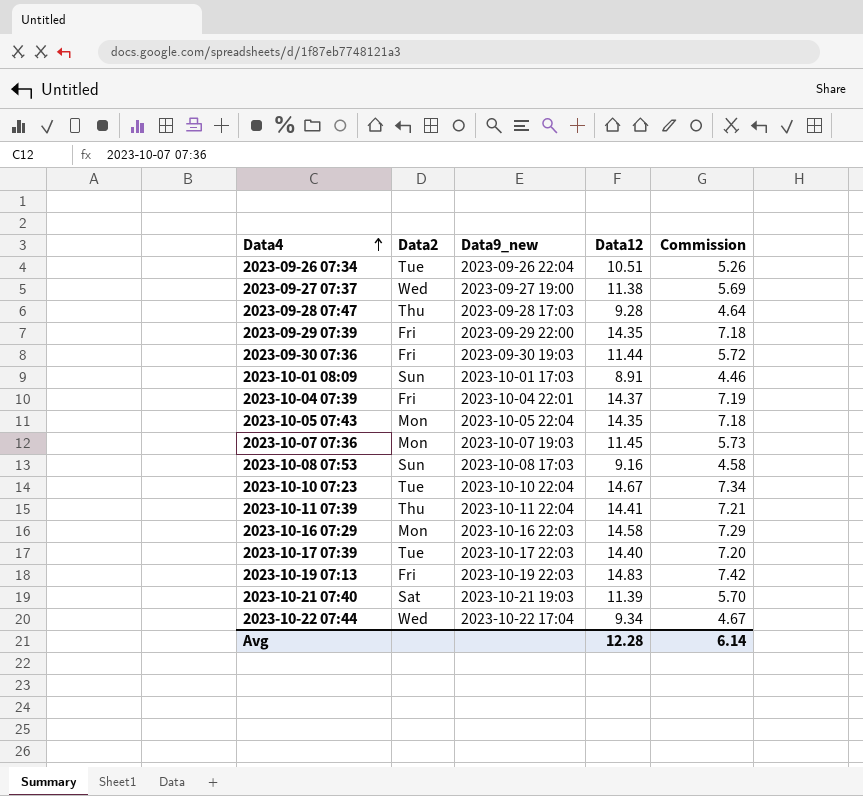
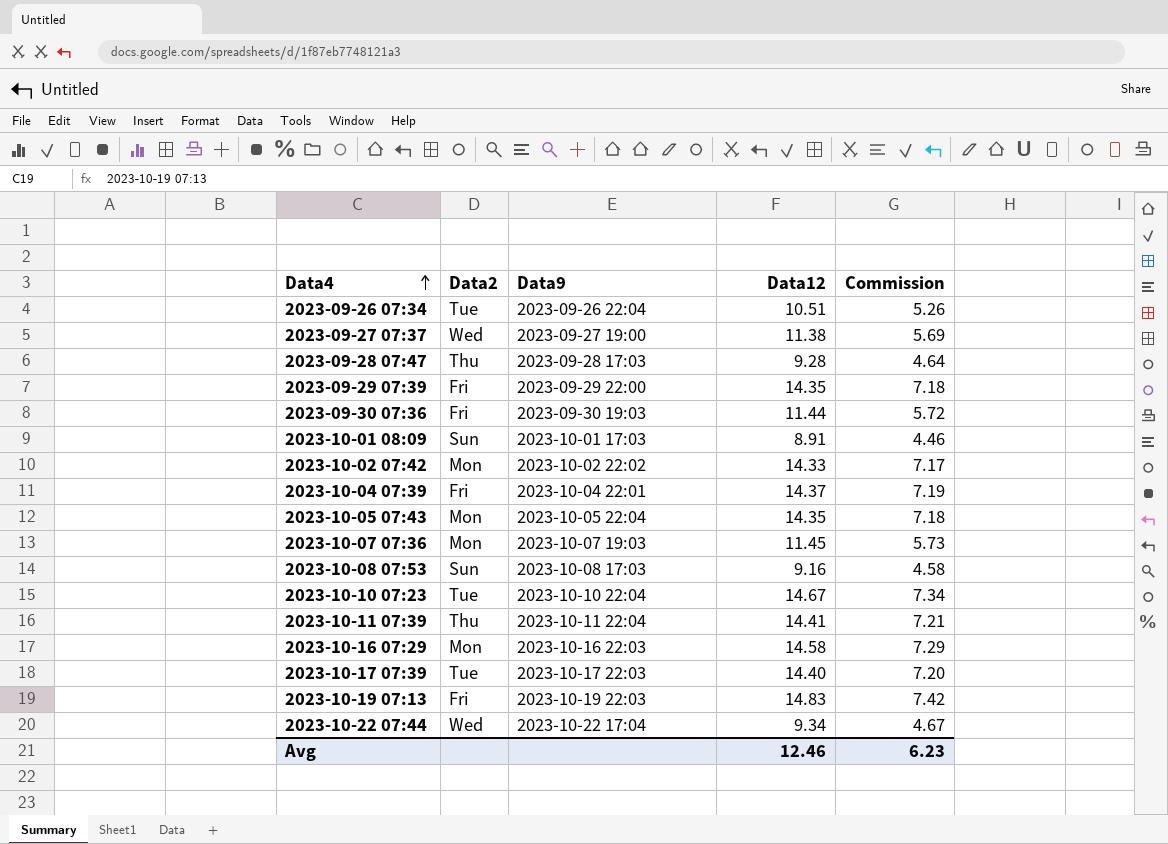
column name: Data9_new -> Data9
row 2023-10-21 07:40: Sat | 2023-10-21 19:03 | 11.39 | 5.70 -> none
row 2023-10-02 07:42: none -> Mon | 2023-10-02 22:02 | 14.33 | 7.17
Avg | Data12: 12.28 -> 12.46
Avg | Commission: 6.14 -> 6.23

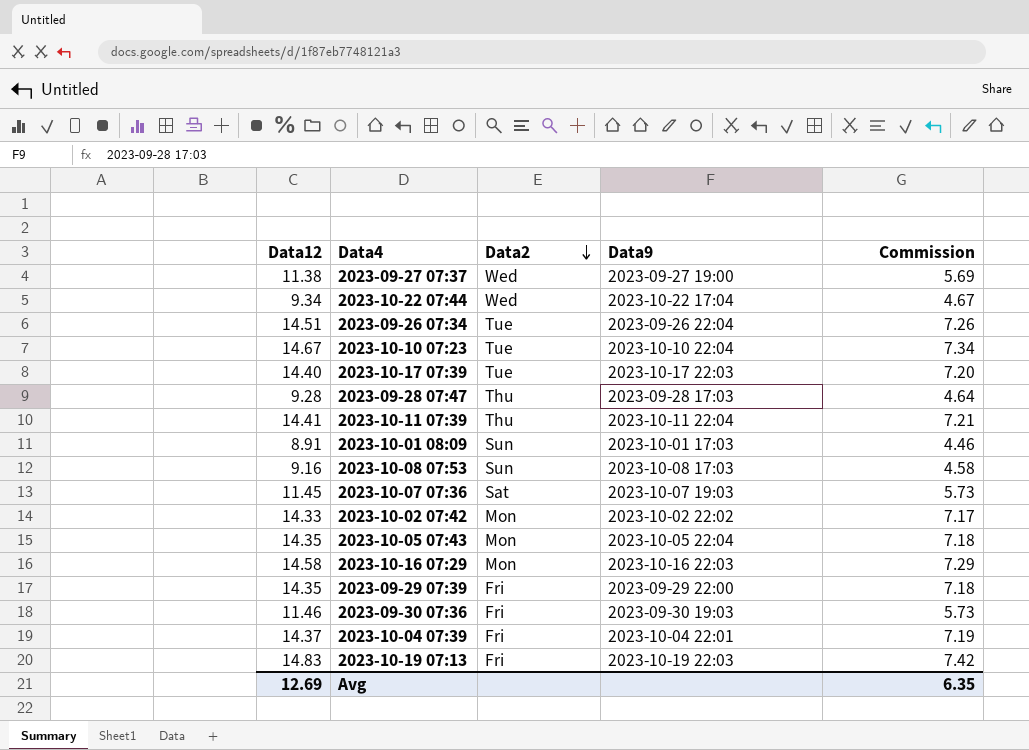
row order: Data4 ascending -> Data2 descending
column Data12 | position: 4 -> 1
2023-09-26 07:34 | Data12: 10.51 -> 14.51
2023-09-26 07:34 | Commission: 5.26 -> 7.26
2023-10-07 07:36 | Data2: Mon -> Sat
2023-09-30 07:36 | Data12: 11.44 -> 11.46
2023-09-30 07:36 | Commission: 5.72 -> 5.73
Avg | Data12: 12.46 -> 12.69
Avg | Commission: 6.23 -> 6.35

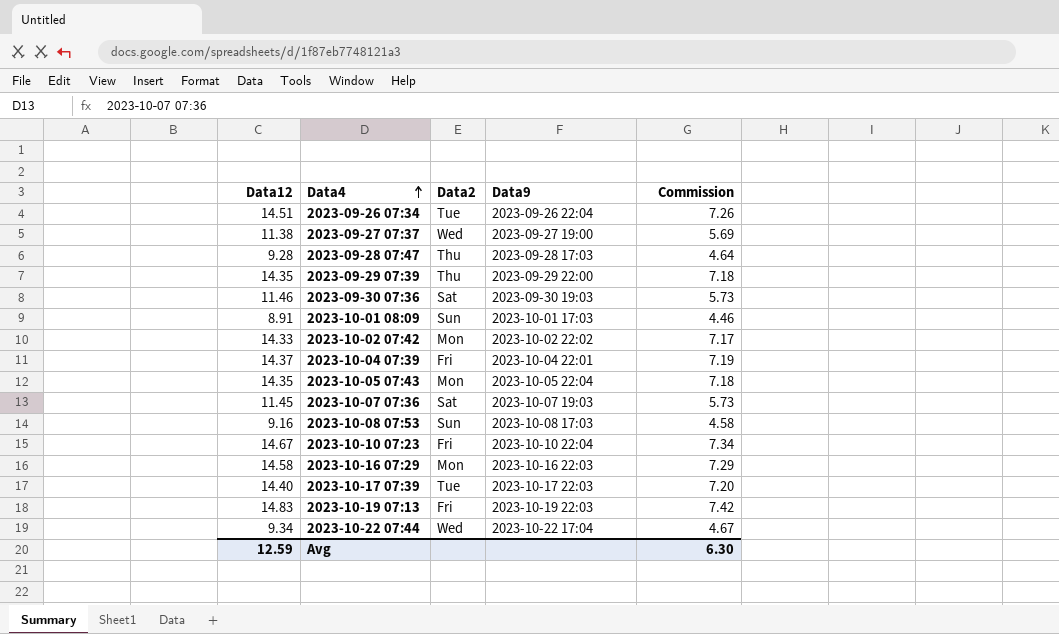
row order: Data2 descending -> Data4 ascending
row 2023-10-11 07:39: 14.41 | Thu | 2023-10-11 22:04 | 7.21 -> none
2023-09-29 07:39 | Data2: Fri -> Thu
2023-09-30 07:36 | Data2: Fri -> Sat
2023-10-10 07:23 | Data2: Tue -> Fri
Avg | Data12: 12.69 -> 12.59
Avg | Commission: 6.35 -> 6.30

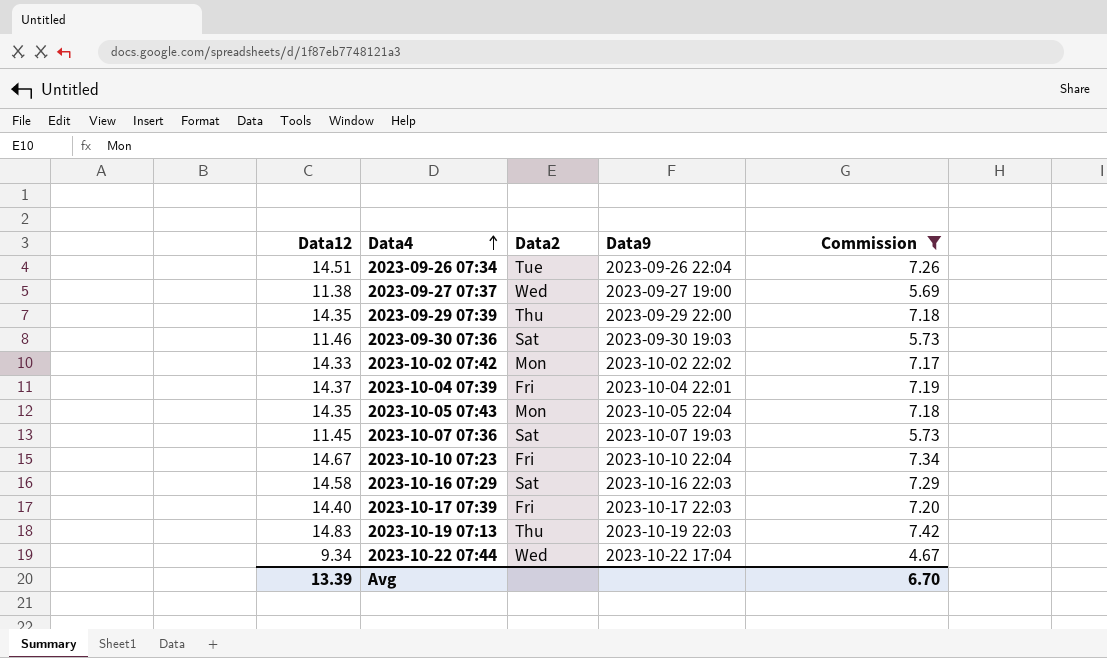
filter: none -> Commission >= 4.67
2023-10-16 07:29 | Data2: Mon -> Sat
2023-10-17 07:39 | Data2: Tue -> Fri
2023-10-19 07:13 | Data2: Fri -> Thu
Avg | Data12: 12.59 -> 13.39
Avg | Commission: 6.30 -> 6.70

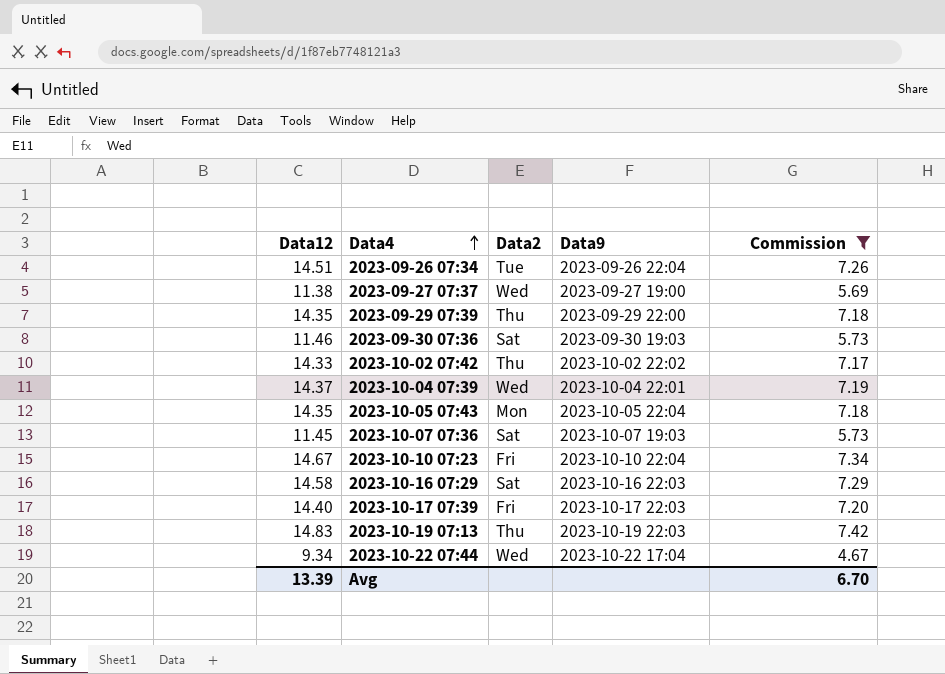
2023-10-02 07:42 | Data2: Mon -> Thu
2023-10-04 07:39 | Data2: Fri -> Wed

